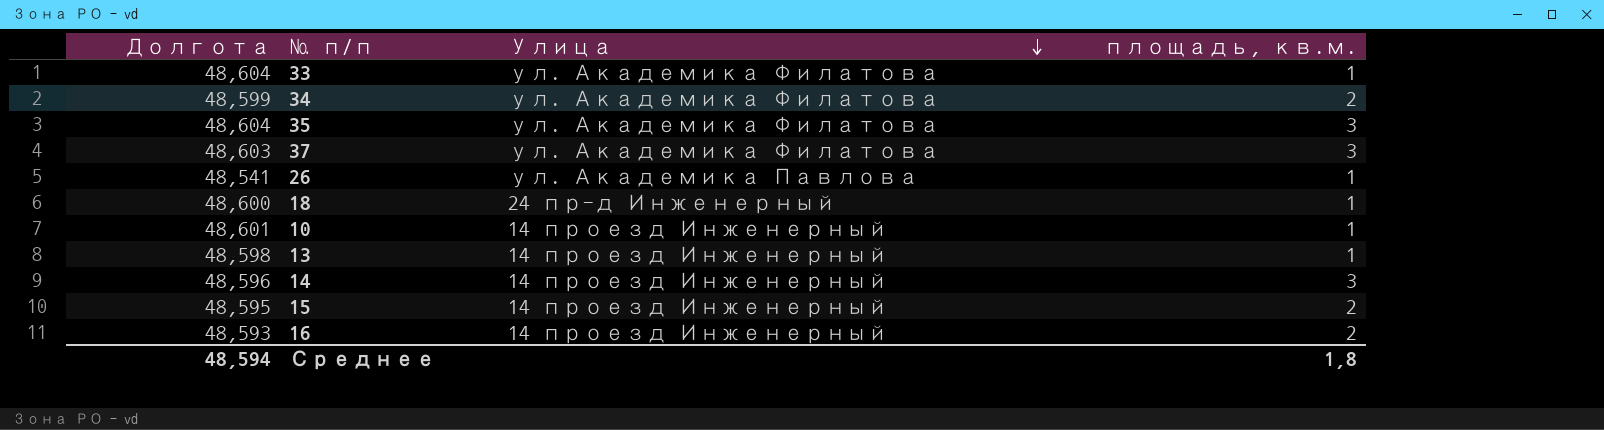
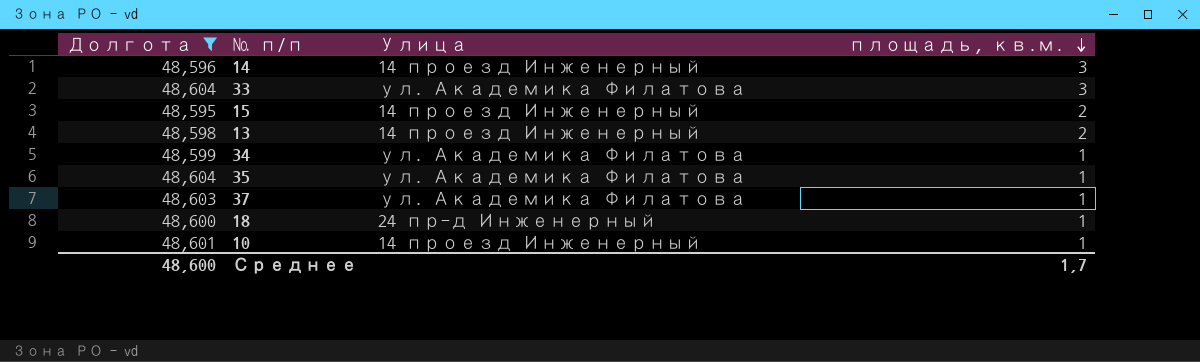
filter: none -> Долгота >= 48,595
row order: Улица descending -> площадь, кв.м. descending
33 | площадь, кв.м.: 1 -> 3
13 | площадь, кв.м.: 1 -> 2
34 | площадь, кв.м.: 2 -> 1
35 | площадь, кв.м.: 3 -> 1
37 | площадь, кв.м.: 3 -> 1
Среднее | Долгота: 48,594 -> 48,600
Среднее | площадь, кв.м.: 1,8 -> 1,7

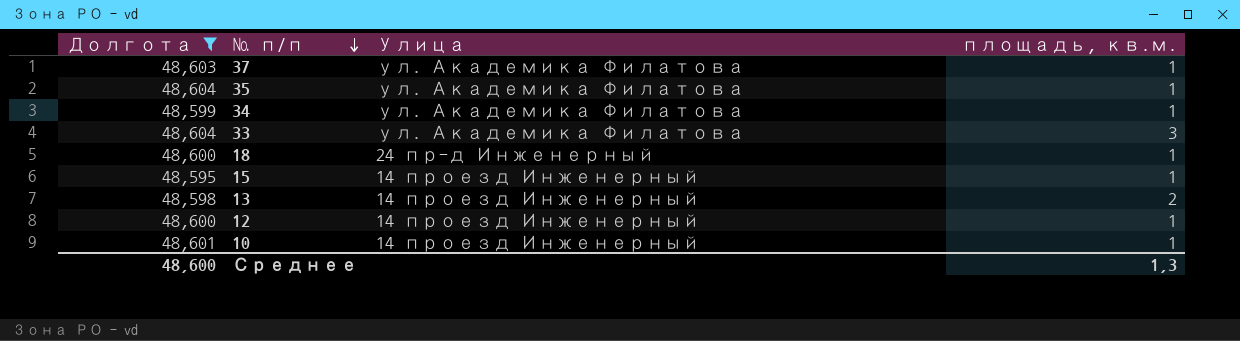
row order: площадь, кв.м. descending -> № п/п descending
row 14: 48,596 | 14 проезд Инженерный | 3 -> none
15 | площадь, кв.м.: 2 -> 1
row 12: none -> 48,600 | 14 проезд Инженерный | 1
Среднее | площадь, кв.м.: 1,7 -> 1,3

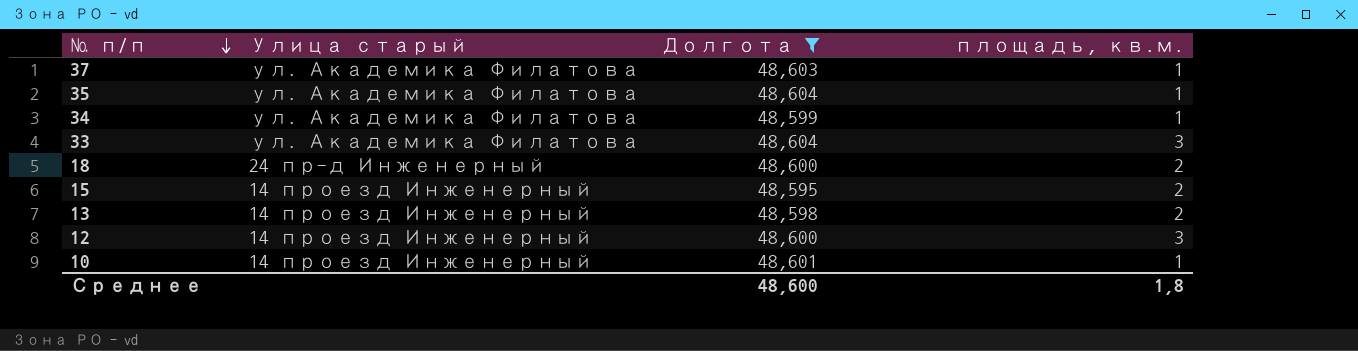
column name: Улица -> Улица старый
column Долгота | position: 1 -> 3
18 | площадь, кв.м.: 1 -> 2
15 | площадь, кв.м.: 1 -> 2
12 | площадь, кв.м.: 1 -> 3
Среднее | площадь, кв.м.: 1,3 -> 1,8

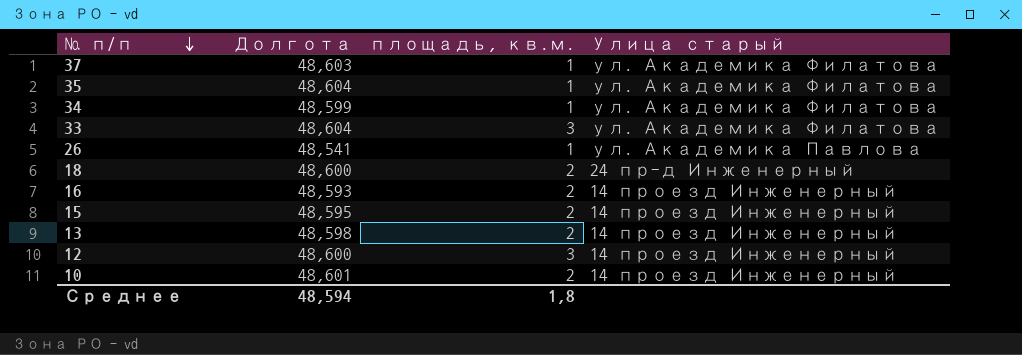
filter: Долгота >= 48,595 -> none
column Улица старый | position: 2 -> 4
10 | площадь, кв.м.: 1 -> 2
Среднее | Долгота: 48,600 -> 48,594

